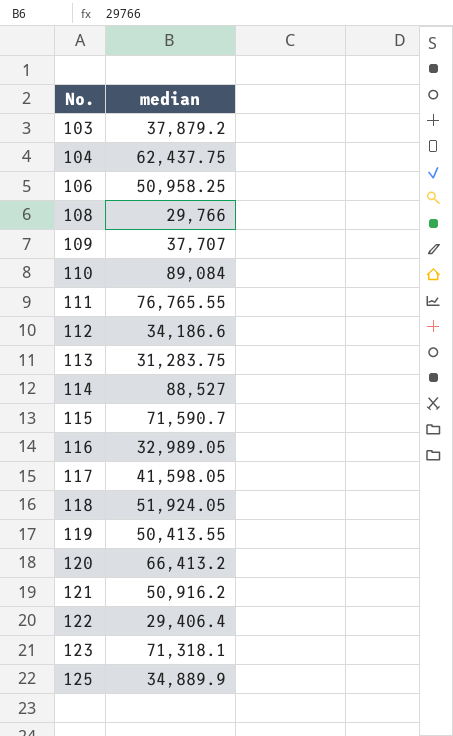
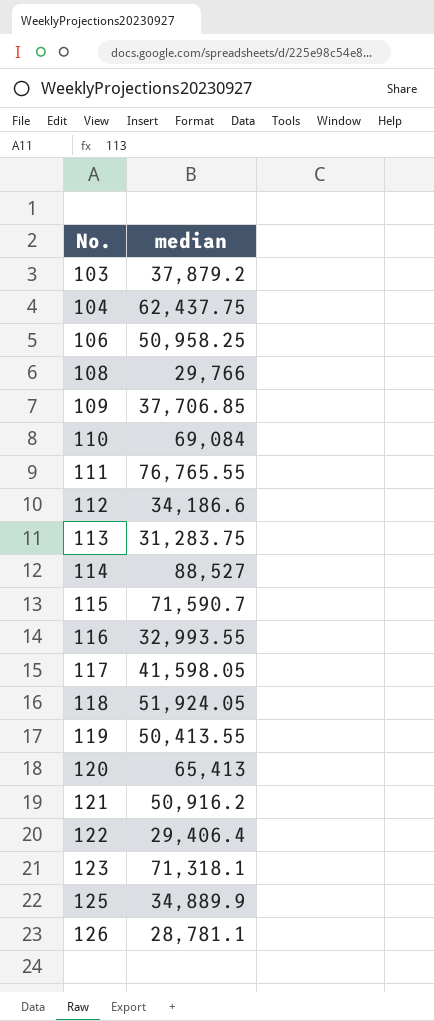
109 | median: 37,707 -> 37,706.85
110 | median: 89,084 -> 69,084
116 | median: 32,989.05 -> 32,993.55
120 | median: 66,413.2 -> 65,413
row 126: none -> 28,781.1

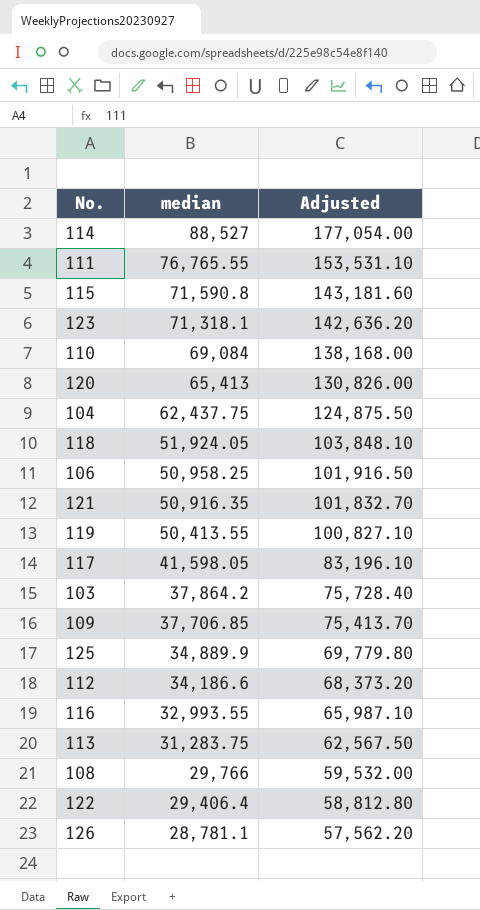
row order: No. ascending -> median descending
column Adjusted | formula: none -> [median] * 2
115 | median: 71,590.7 -> 71,590.8
121 | median: 50,916.2 -> 50,916.35
103 | median: 37,879.2 -> 37,864.2

